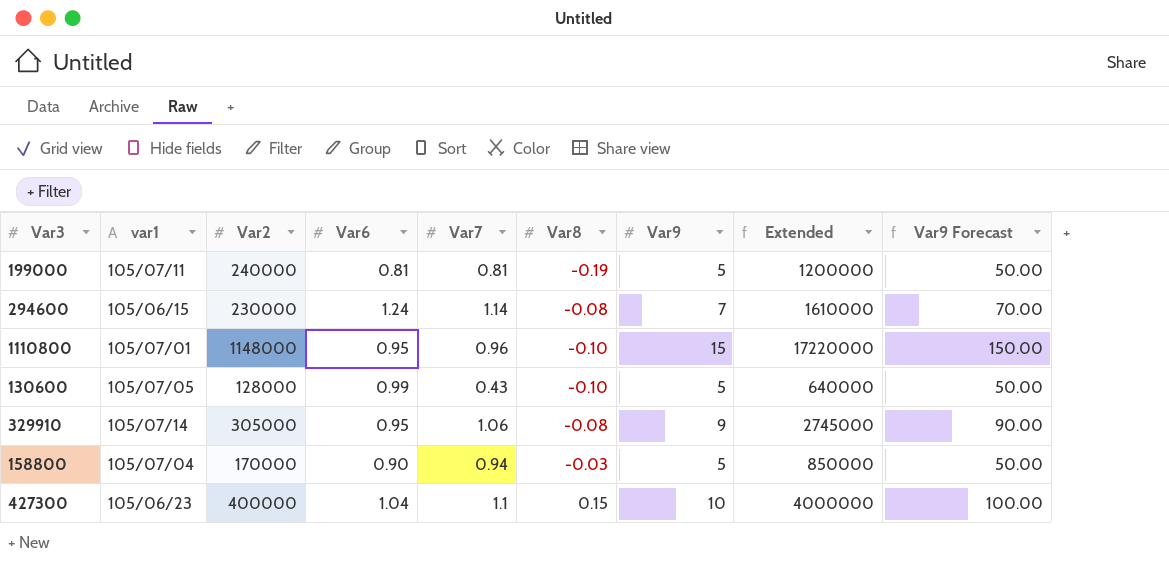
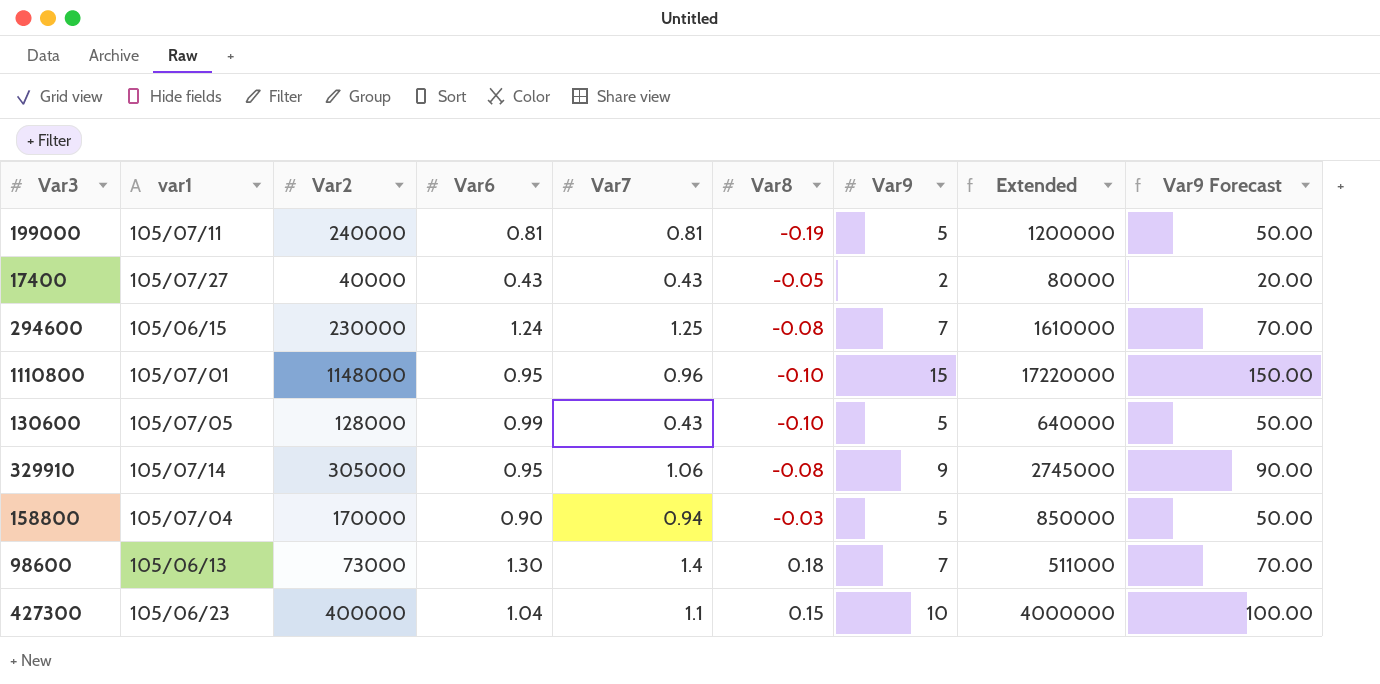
row 17400: none -> 105/07/27 | 40000 | 0.43 | 0.43 | -0.05 | 2 | 80000 | 20.00
294600 | Var7: 1.14 -> 1.25
row 98600: none -> 105/06/13 | 73000 | 1.30 | 1.4 | 0.18 | 7 | 511000 | 70.00

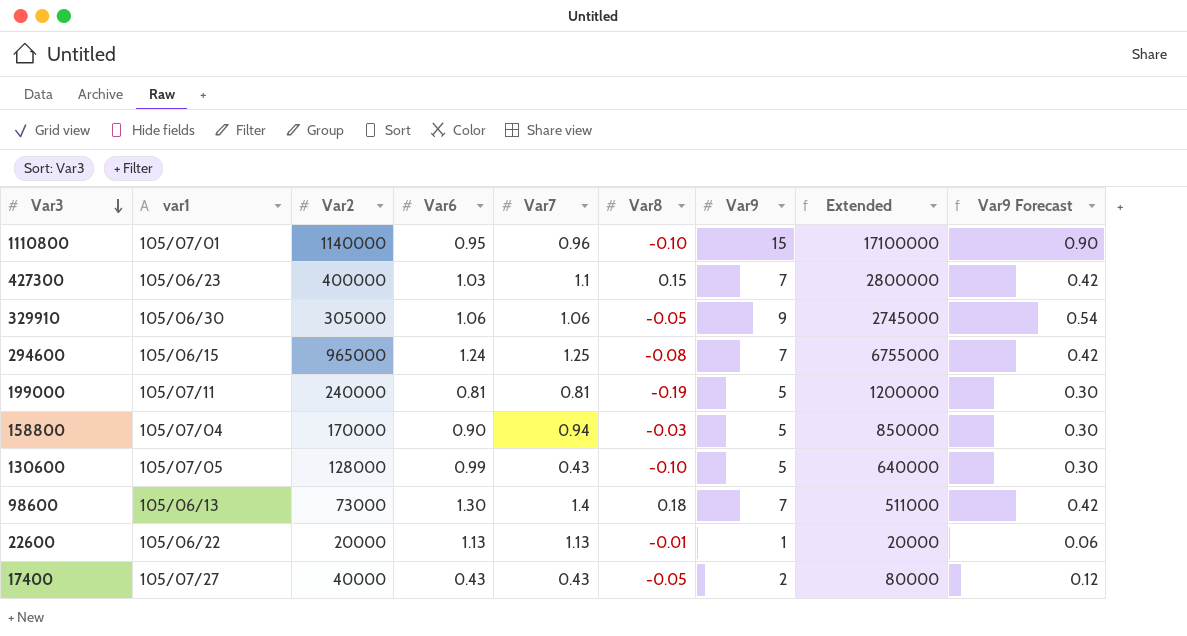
row order: none -> Var3 descending
column Var9 Forecast | formula: [Var9] * 10 -> [Var9] * 0.06
1110800 | Var2: 1148000 -> 1140000
1110800 | Extended: 17220000 -> 17100000
427300 | Var6: 1.04 -> 1.03
427300 | Var9: 10 -> 7
427300 | Extended: 4000000 -> 2800000
329910 | var1: 105/07/14 -> 105/06/30
329910 | Var6: 0.95 -> 1.06
329910 | Var8: -0.08 -> -0.05
294600 | Var2: 230000 -> 965000
294600 | Extended: 1610000 -> 6755000
row 22600: none -> 105/06/22 | 20000 | 1.13 | 1.13 | -0.01 | 1 | 20000 | 0.06

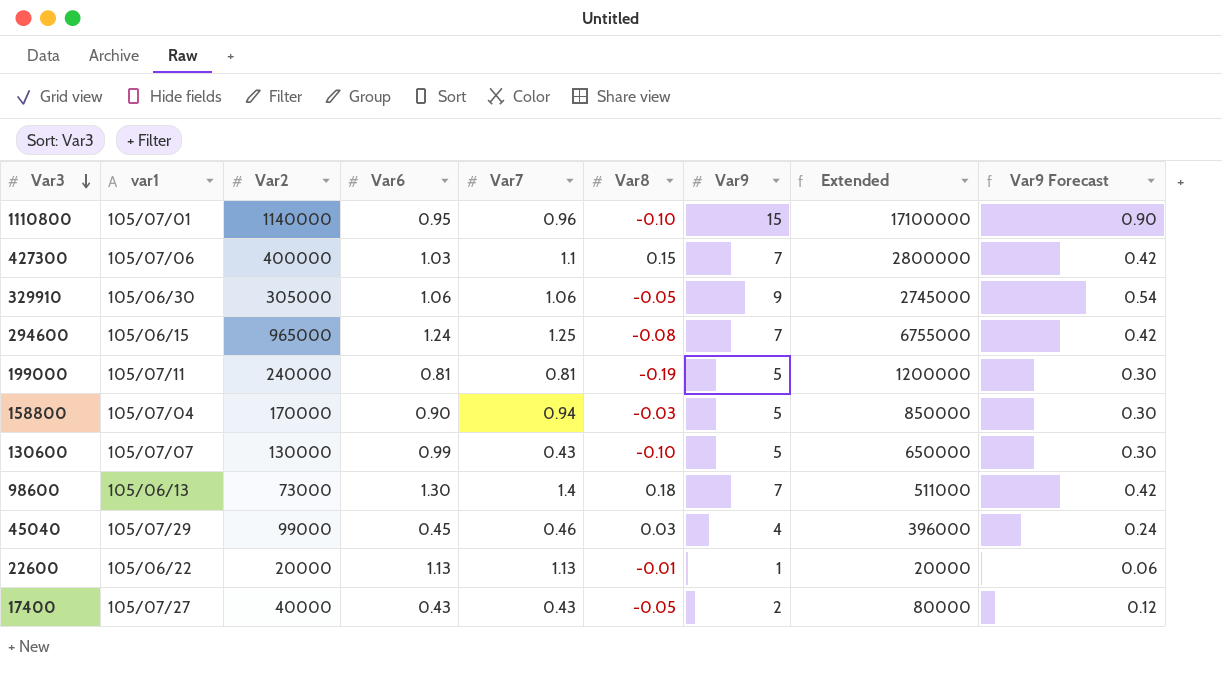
427300 | var1: 105/06/23 -> 105/07/06
130600 | var1: 105/07/05 -> 105/07/07
130600 | Var2: 128000 -> 130000
130600 | Extended: 640000 -> 650000
row 45040: none -> 105/07/29 | 99000 | 0.45 | 0.46 | 0.03 | 4 | 396000 | 0.24

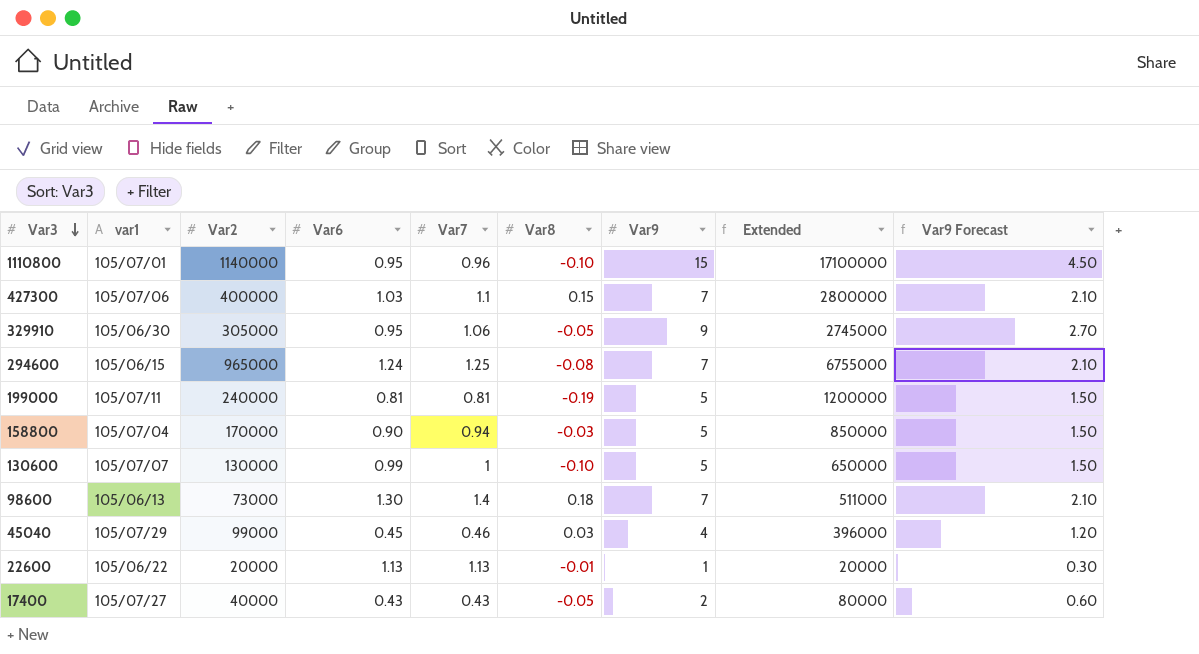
column Var9 Forecast | formula: [Var9] * 0.06 -> [Var9] * 0.3
329910 | Var6: 1.06 -> 0.95
130600 | Var7: 0.43 -> 1

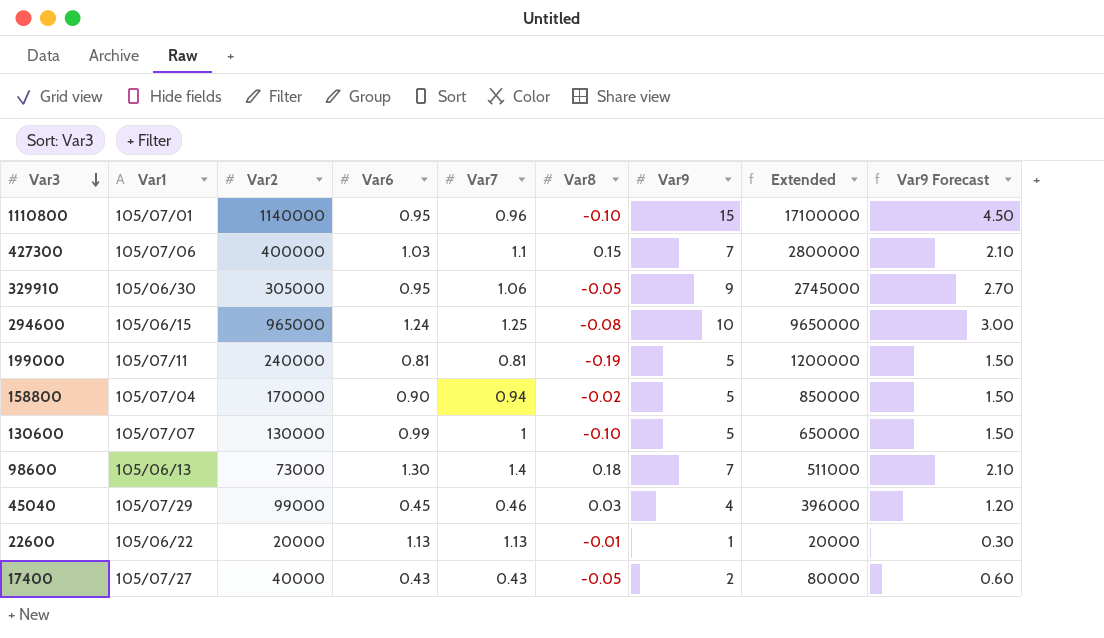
column name: var1 -> Var1
294600 | Var9: 7 -> 10
294600 | Extended: 6755000 -> 9650000
294600 | Var9 Forecast: 2.10 -> 3.00
158800 | Var8: -0.03 -> -0.02

